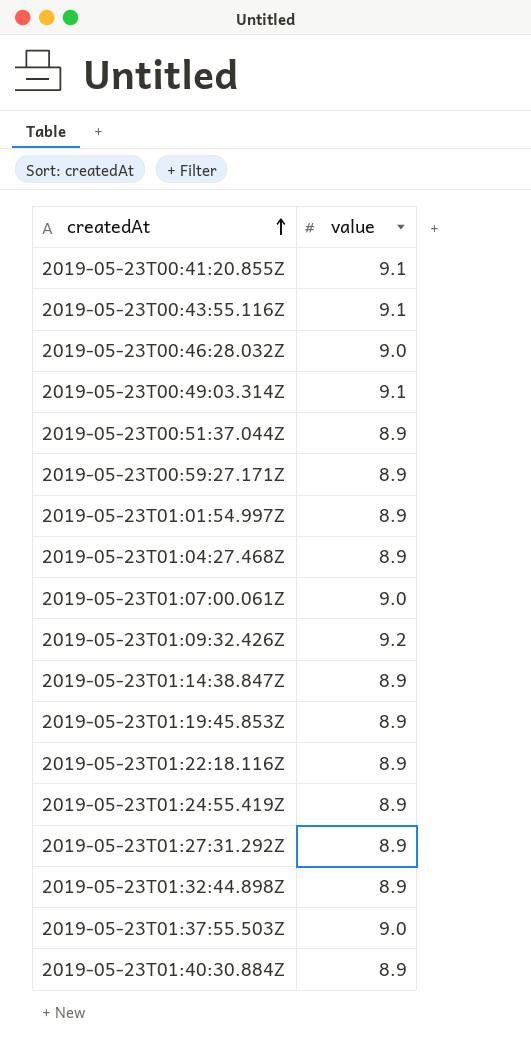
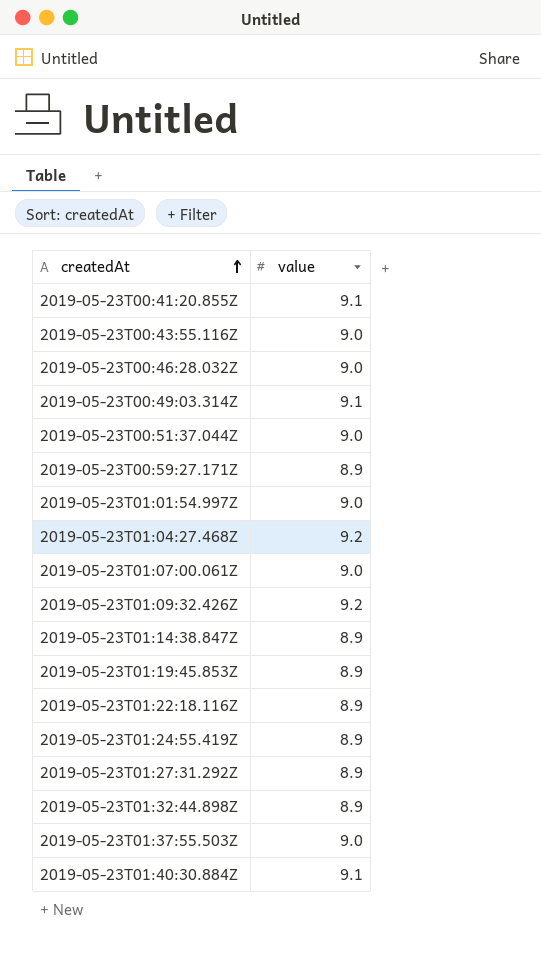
2019-05-23T00:43:55.116Z | value: 9.1 -> 9.0
2019-05-23T00:51:37.044Z | value: 8.9 -> 9.0
2019-05-23T01:01:54.997Z | value: 8.9 -> 9.0
2019-05-23T01:04:27.468Z | value: 8.9 -> 9.2
2019-05-23T01:40:30.884Z | value: 8.9 -> 9.1

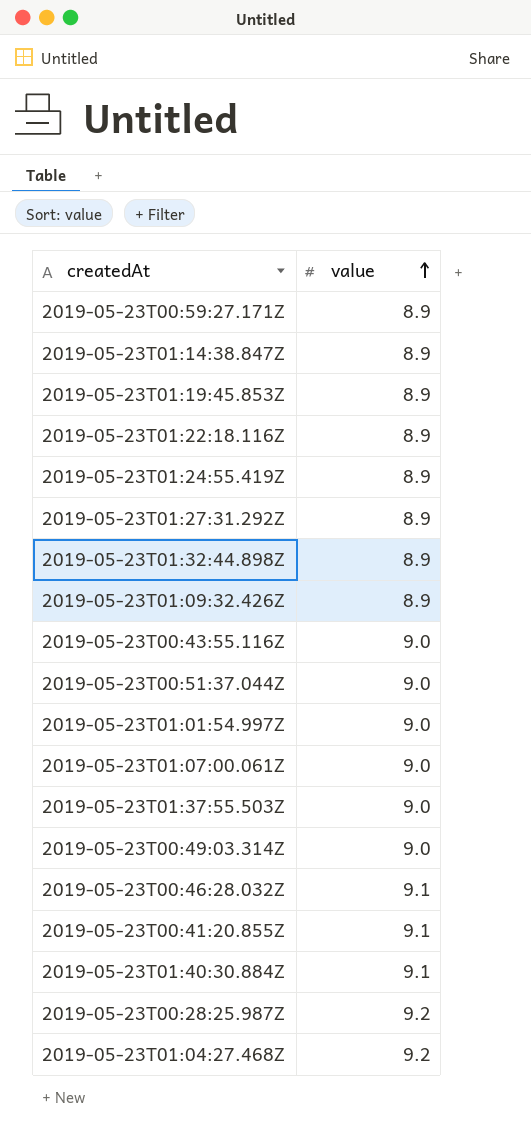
row order: createdAt ascending -> value ascending
2019-05-23T01:09:32.426Z | value: 9.2 -> 8.9
2019-05-23T00:49:03.314Z | value: 9.1 -> 9.0
2019-05-23T00:46:28.032Z | value: 9.0 -> 9.1
row 2019-05-23T00:28:25.987Z: none -> 9.2

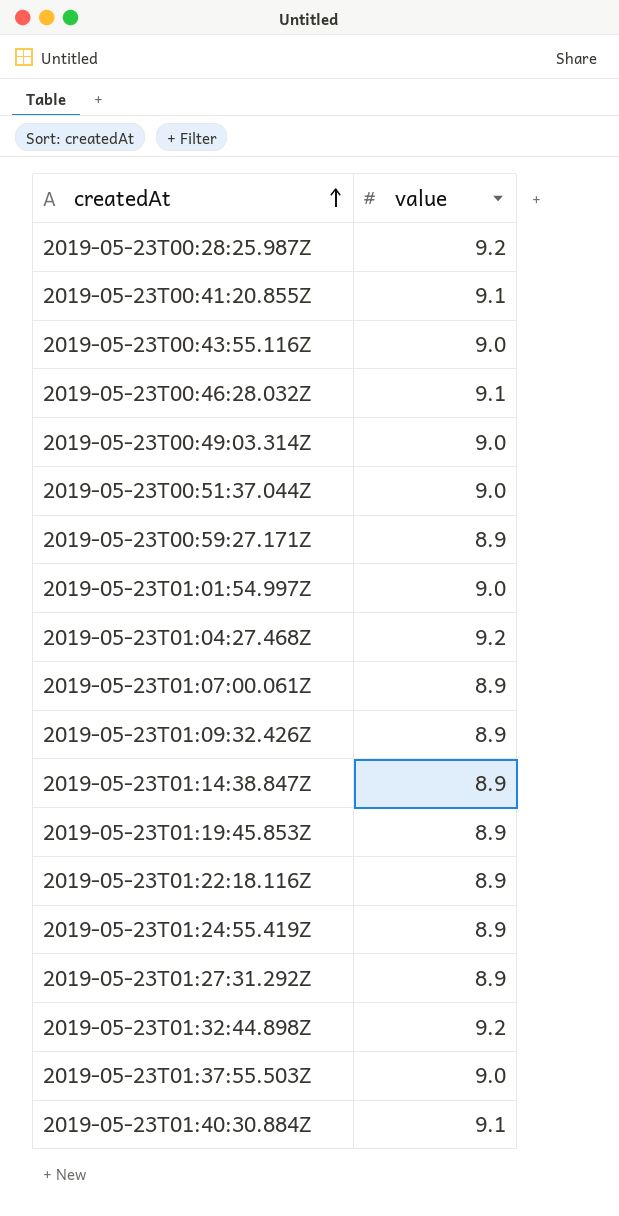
row order: value ascending -> createdAt ascending
2019-05-23T01:07:00.061Z | value: 9.0 -> 8.9
2019-05-23T01:32:44.898Z | value: 8.9 -> 9.2

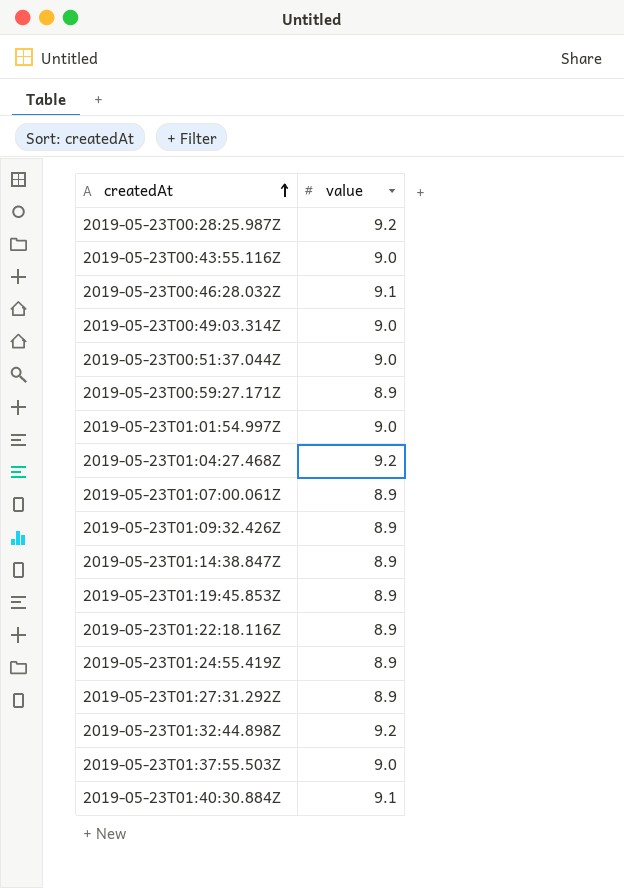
row 2019-05-23T00:41:20.855Z: 9.1 -> none

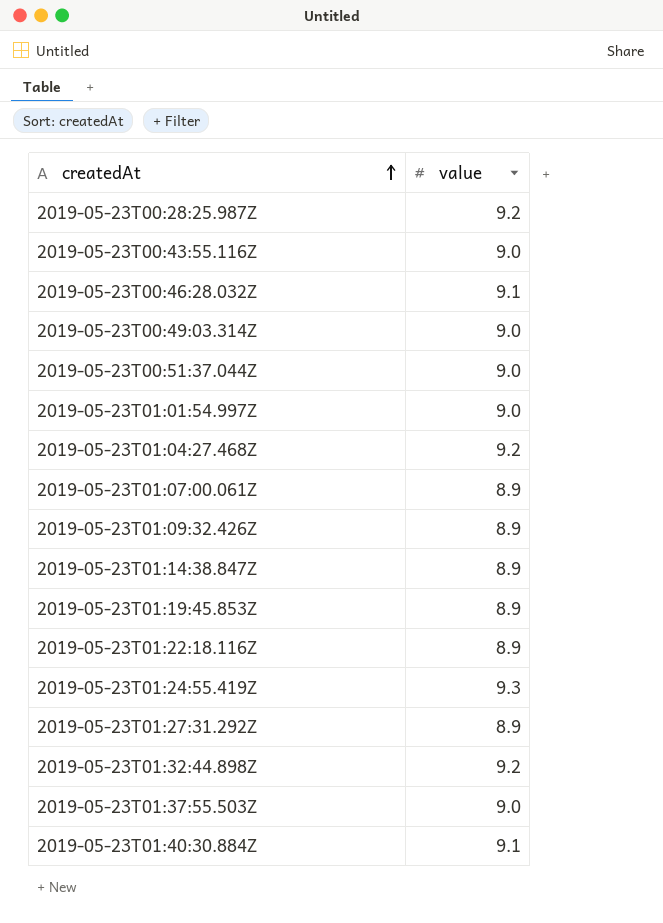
row 2019-05-23T00:59:27.171Z: 8.9 -> none
2019-05-23T01:24:55.419Z | value: 8.9 -> 9.3

